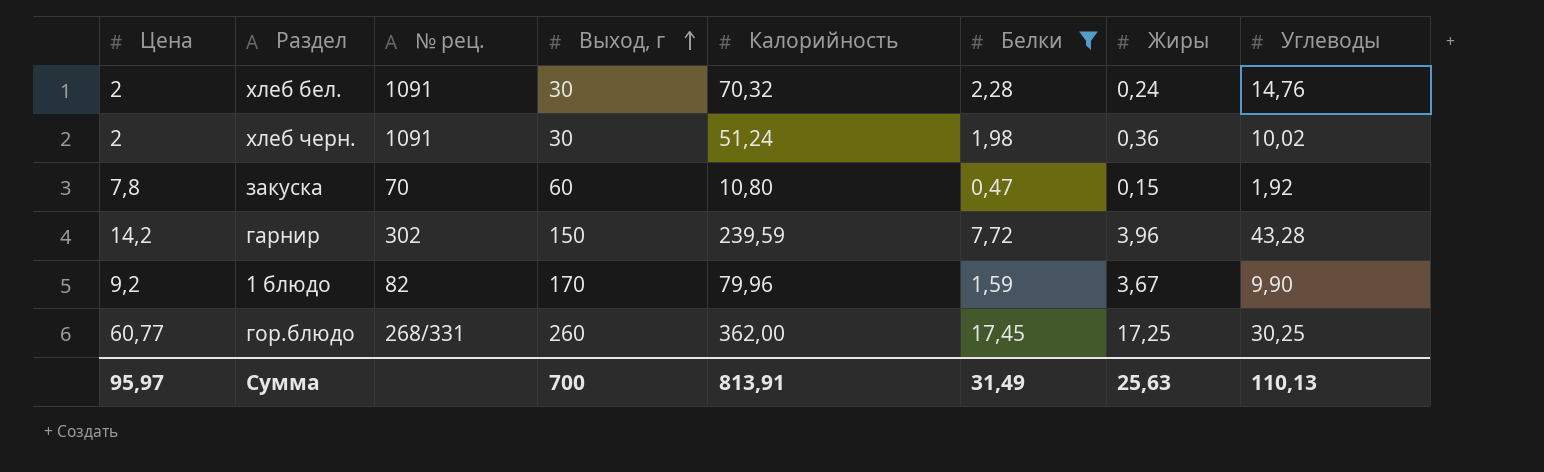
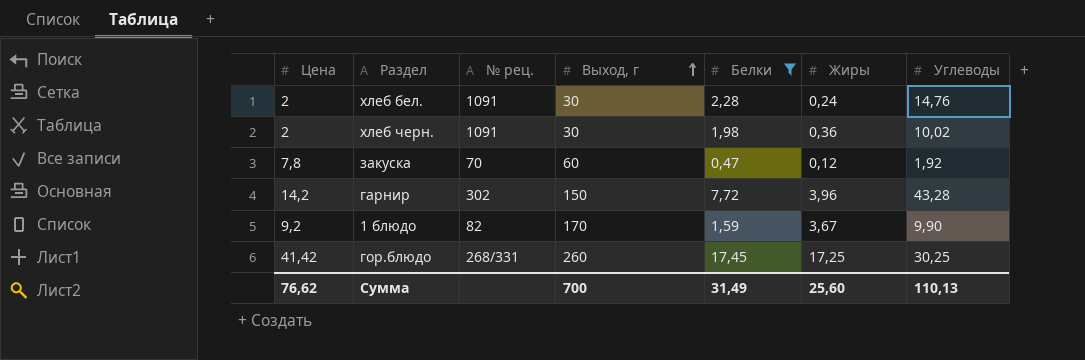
column Калорийность | position: 5 -> none
закуска | Жиры: 0,15 -> 0,12
гор.блюдо | Цена: 60,77 -> 41,42
Сумма | Цена: 95,97 -> 76,62
Сумма | Жиры: 25,63 -> 25,60

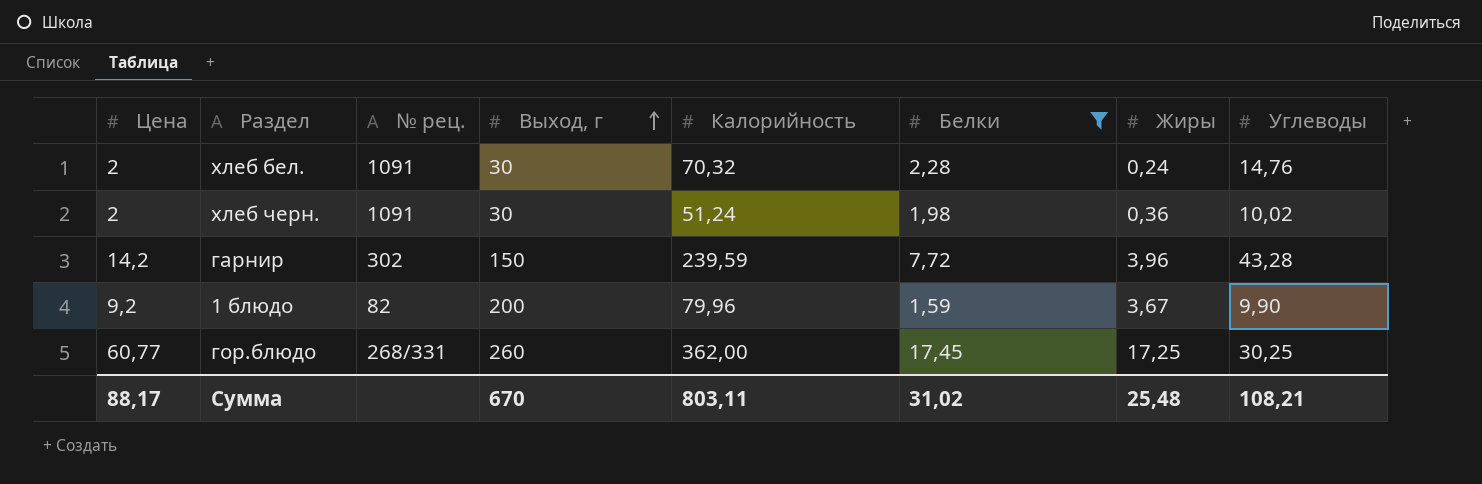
column Калорийность | position: none -> 5
row закуска: 7,8 | 70 | 60 | 0,47 | 0,12 | 1,92 -> none
1 блюдо | Выход, г: 170 -> 200
гор.блюдо | Цена: 41,42 -> 60,77
Сумма | Цена: 76,62 -> 88,17
Сумма | Выход, г: 700 -> 670
Сумма | Белки: 31,49 -> 31,02
Сумма | Жиры: 25,60 -> 25,48
Сумма | Углеводы: 110,13 -> 108,21

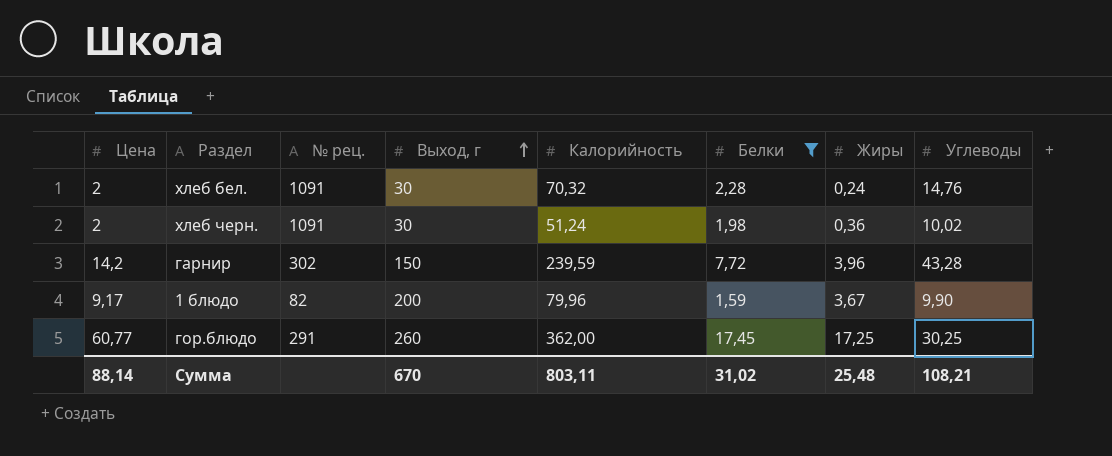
1 блюдо | Цена: 9,2 -> 9,17
гор.блюдо | № рец.: 268/331 -> 291
Сумма | Цена: 88,17 -> 88,14

